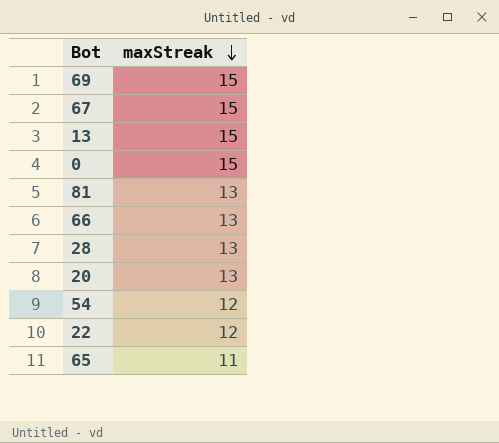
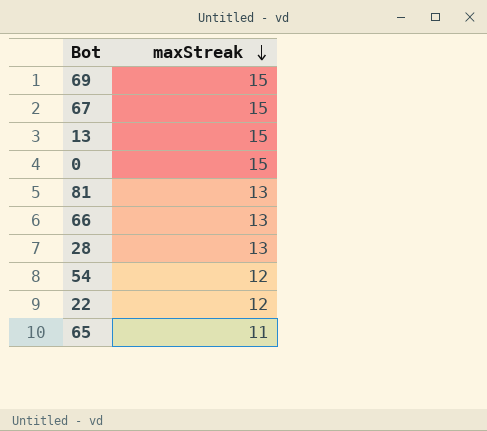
row 20: 13 -> none

